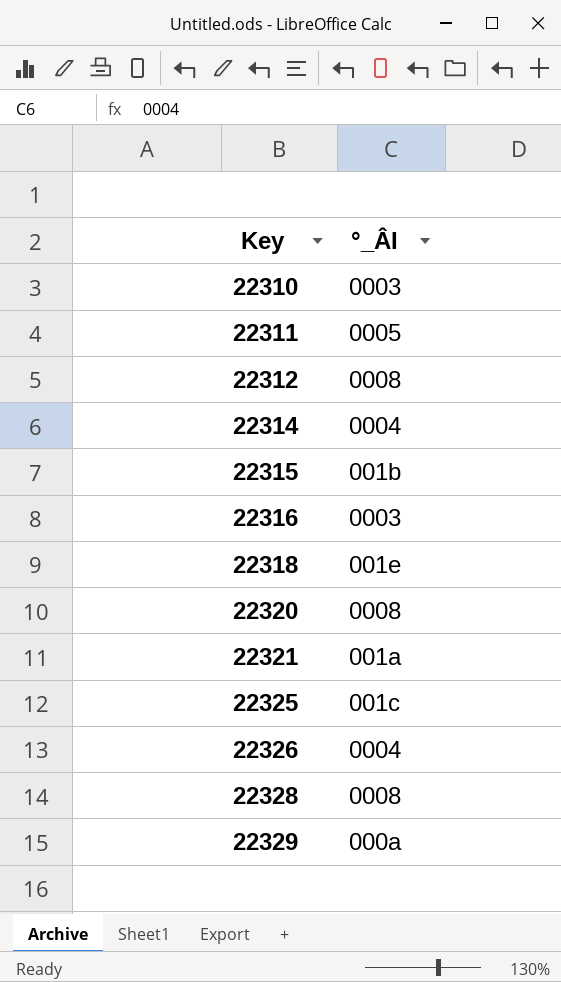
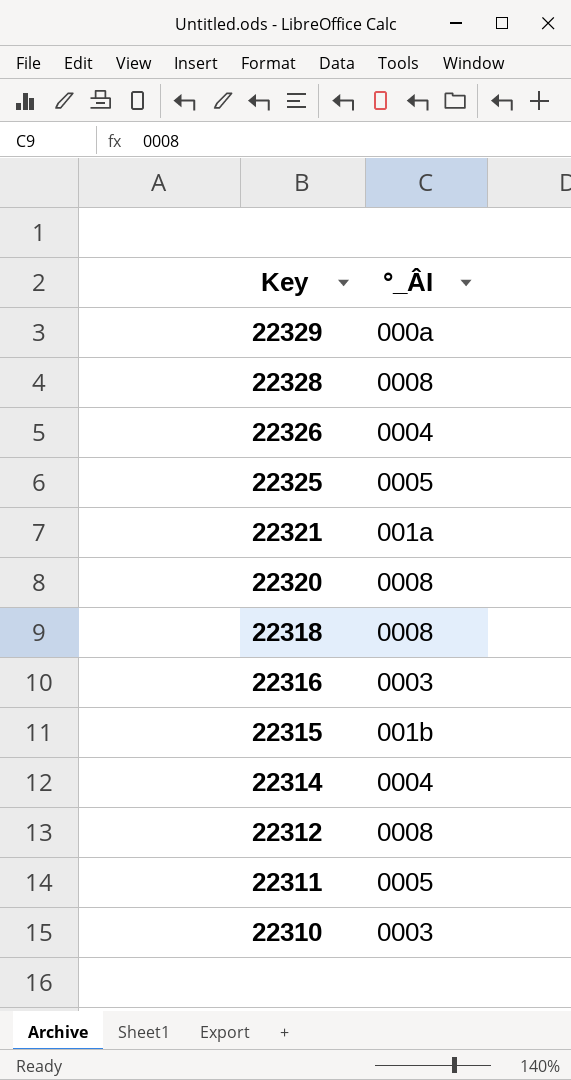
row order: Key ascending -> Key descending
22325 | °_ÂI: 001c -> 0005
22318 | °_ÂI: 001e -> 0008

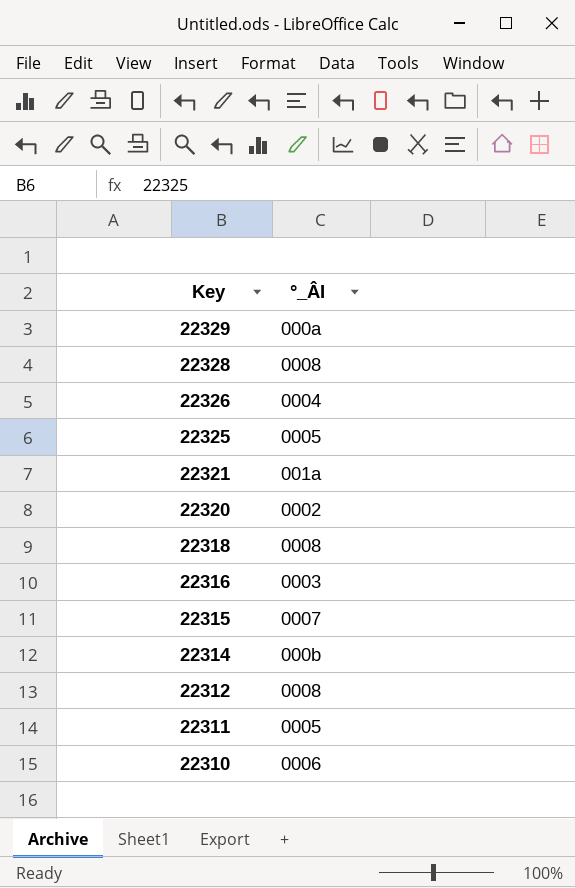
22320 | °_ÂI: 0008 -> 0002
22315 | °_ÂI: 001b -> 0007
22314 | °_ÂI: 0004 -> 000b
22310 | °_ÂI: 0003 -> 0006

